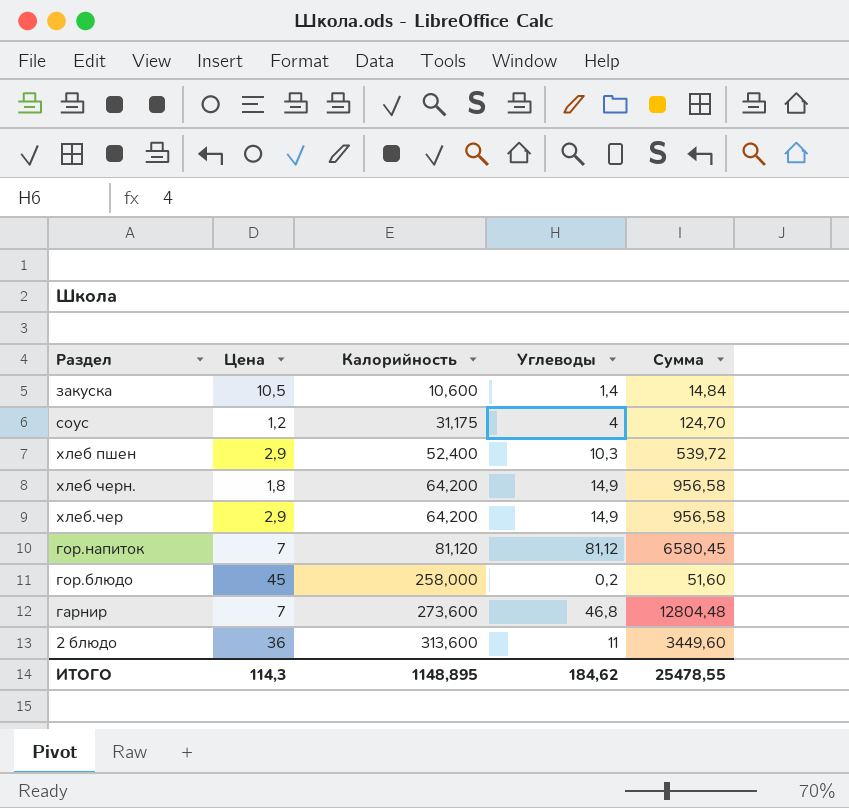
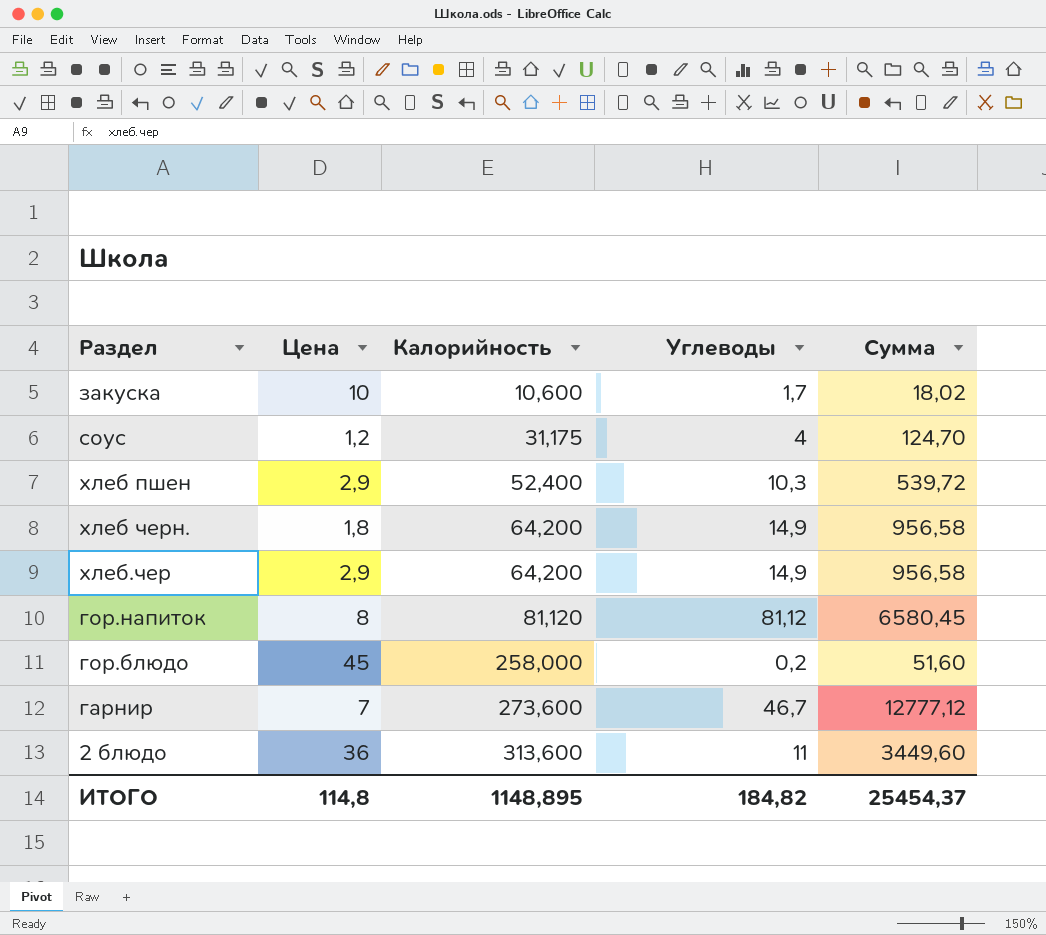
закуска | Цена: 10,5 -> 10
закуска | Углеводы: 1,4 -> 1,7
закуска | Сумма: 14,84 -> 18,02
гор.напиток | Цена: 7 -> 8
гарнир | Углеводы: 46,8 -> 46,7
гарнир | Сумма: 12804,48 -> 12777,12
ИТОГО | Цена: 114,3 -> 114,8
ИТОГО | Углеводы: 184,62 -> 184,82
ИТОГО | Сумма: 25478,55 -> 25454,37

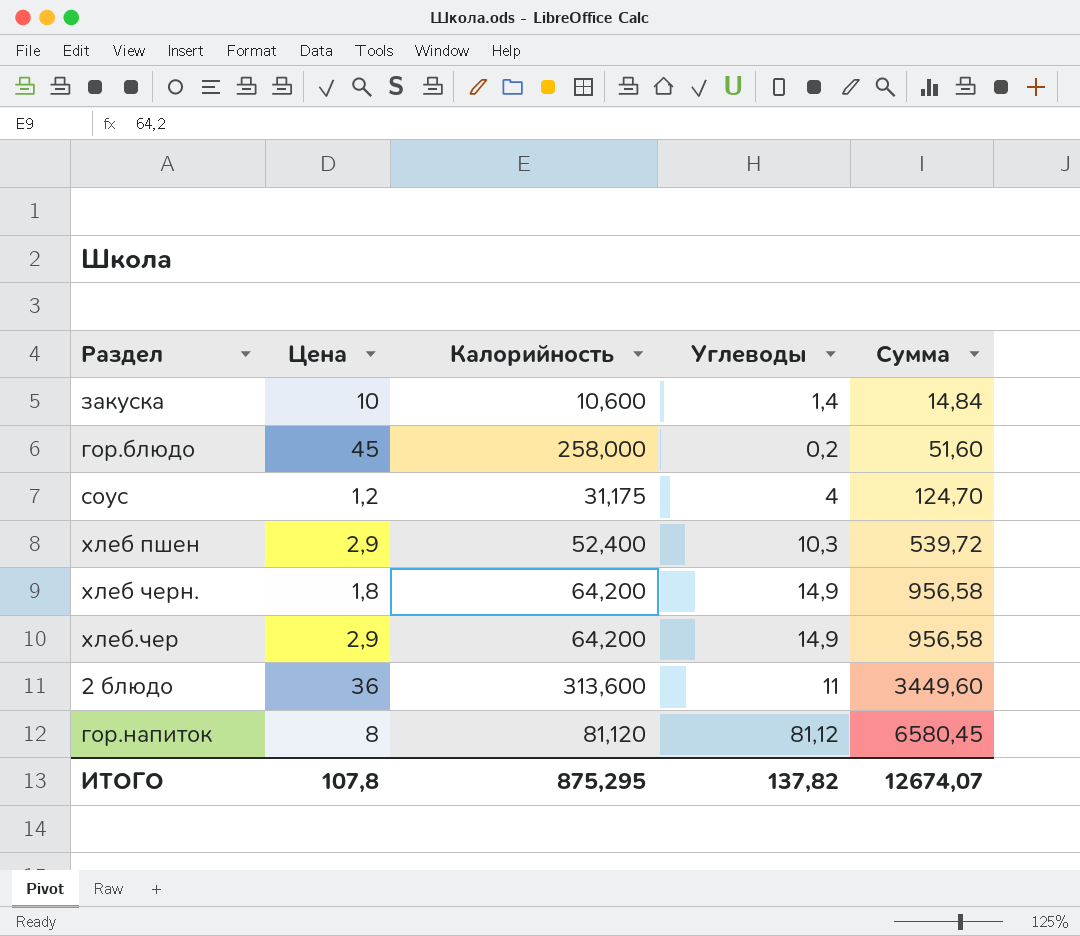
row order: Калорийность ascending -> Сумма ascending
row гарнир: 7 | 273,600 | 46,7 | 12777,12 -> none
закуска | Углеводы: 1,7 -> 1,4
закуска | Сумма: 18,02 -> 14,84
ИТОГО | Цена: 114,8 -> 107,8
ИТОГО | Калорийность: 1148,895 -> 875,295
ИТОГО | Углеводы: 184,82 -> 137,82
ИТОГО | Сумма: 25454,37 -> 12674,07

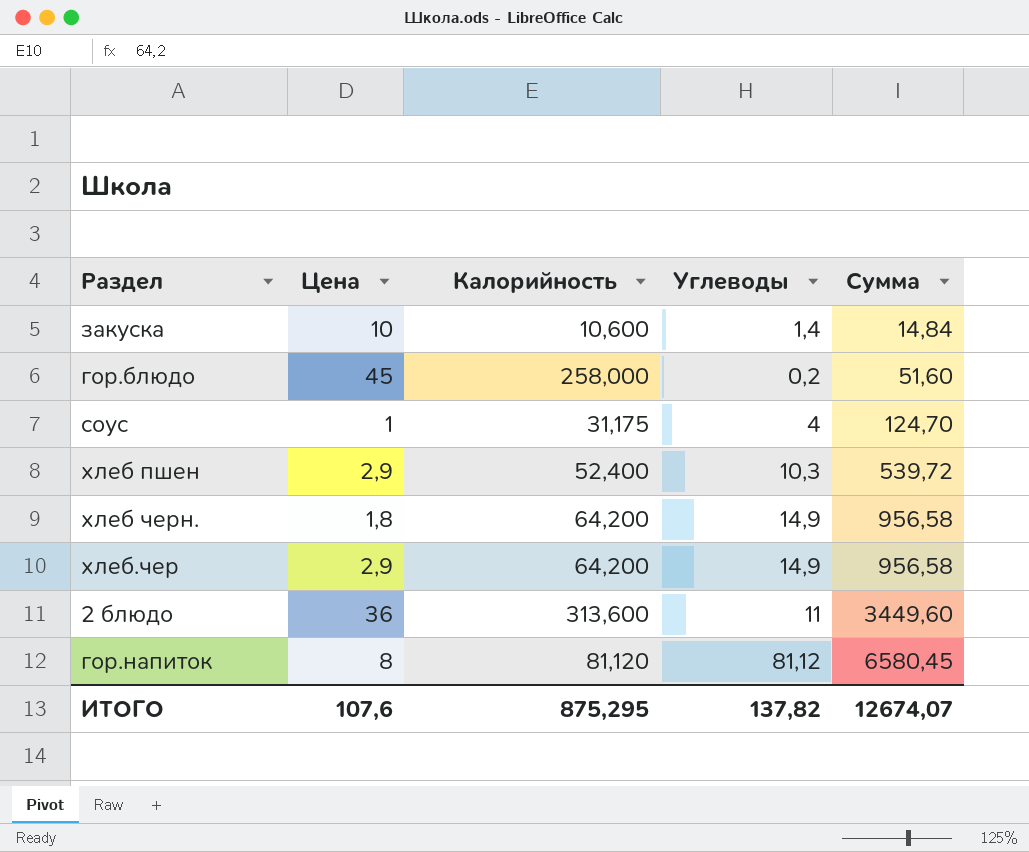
соус | Цена: 1,2 -> 1
ИТОГО | Цена: 107,8 -> 107,6

